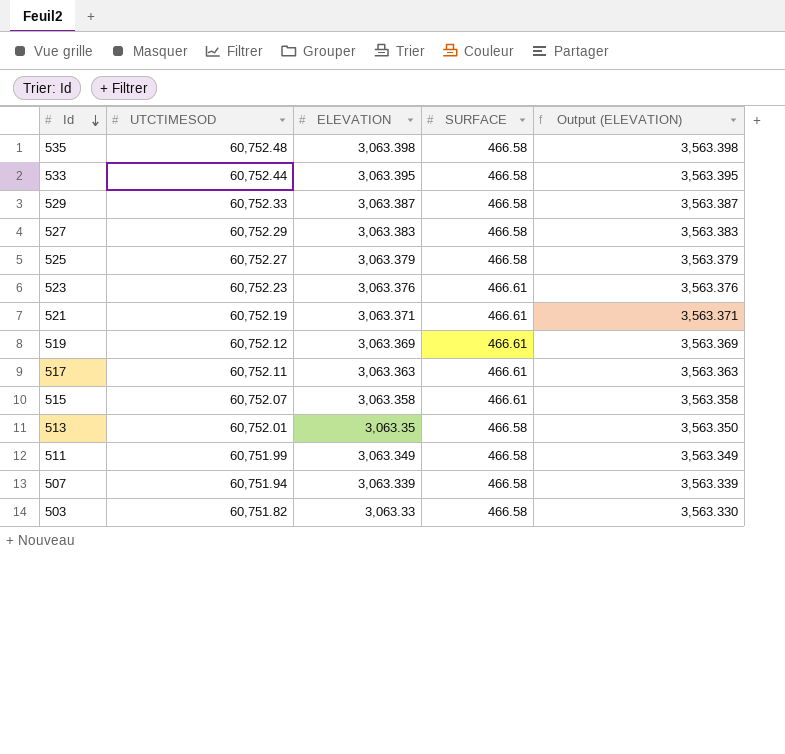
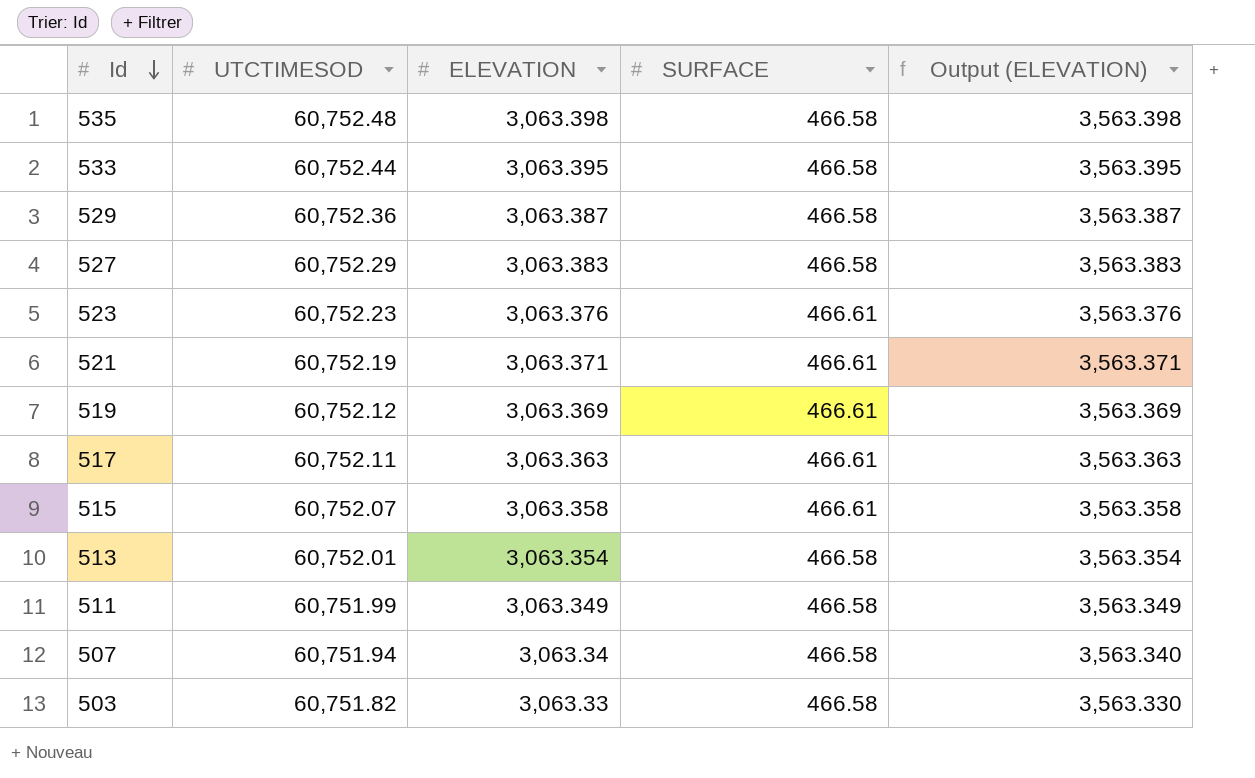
row 525: 60,752.27 | 3,063.379 | 466.58 | 3,563.379 -> none
529 | UTCTIMESOD: 60,752.33 -> 60,752.36
513 | ELEVATION: 3,063.35 -> 3,063.354
513 | Output (ELEVATION): 3,563.350 -> 3,563.354
507 | ELEVATION: 3,063.339 -> 3,063.34
507 | Output (ELEVATION): 3,563.339 -> 3,563.340

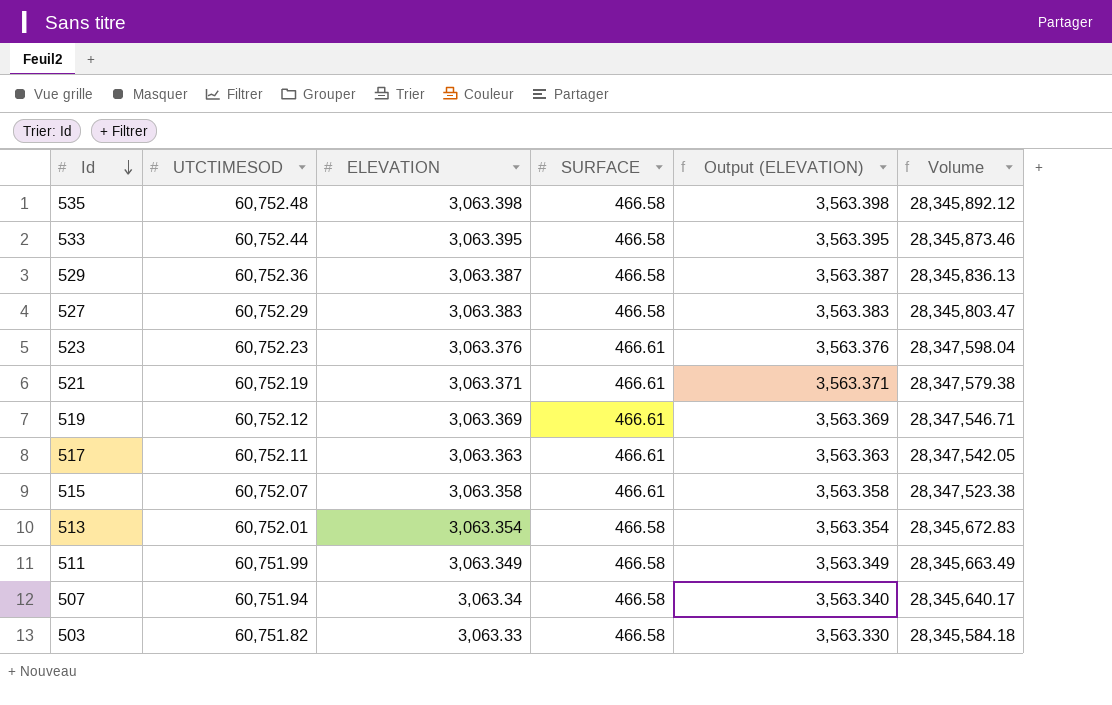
column Volume | formula: none -> [UTCTIMESOD] * [SURFACE]

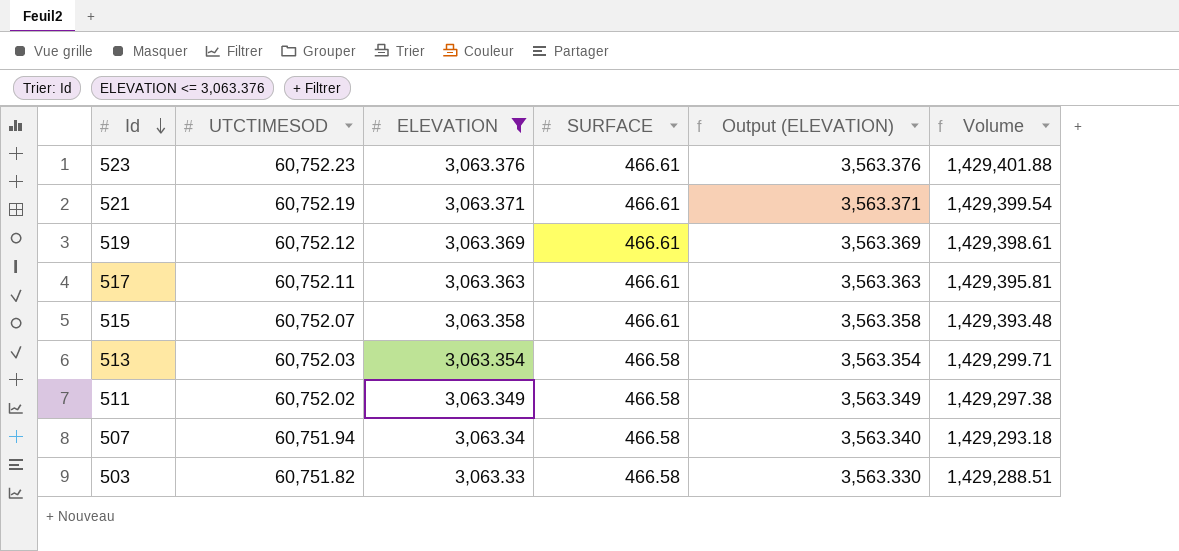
filter: none -> ELEVATION <= 3,063.376
column Volume | formula: [UTCTIMESOD] * [SURFACE] -> [ELEVATION] * [SURFACE]
513 | UTCTIMESOD: 60,752.01 -> 60,752.03
511 | UTCTIMESOD: 60,751.99 -> 60,752.02

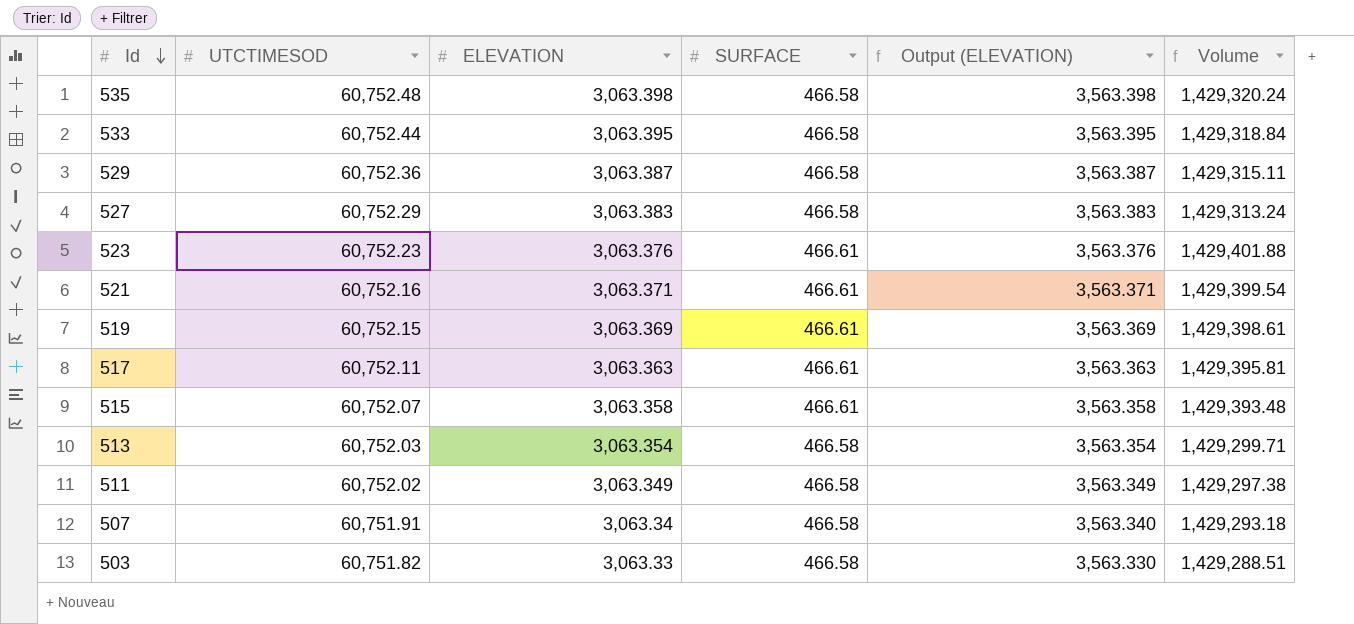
filter: ELEVATION <= 3,063.376 -> none
521 | UTCTIMESOD: 60,752.19 -> 60,752.16
519 | UTCTIMESOD: 60,752.12 -> 60,752.15
507 | UTCTIMESOD: 60,751.94 -> 60,751.91

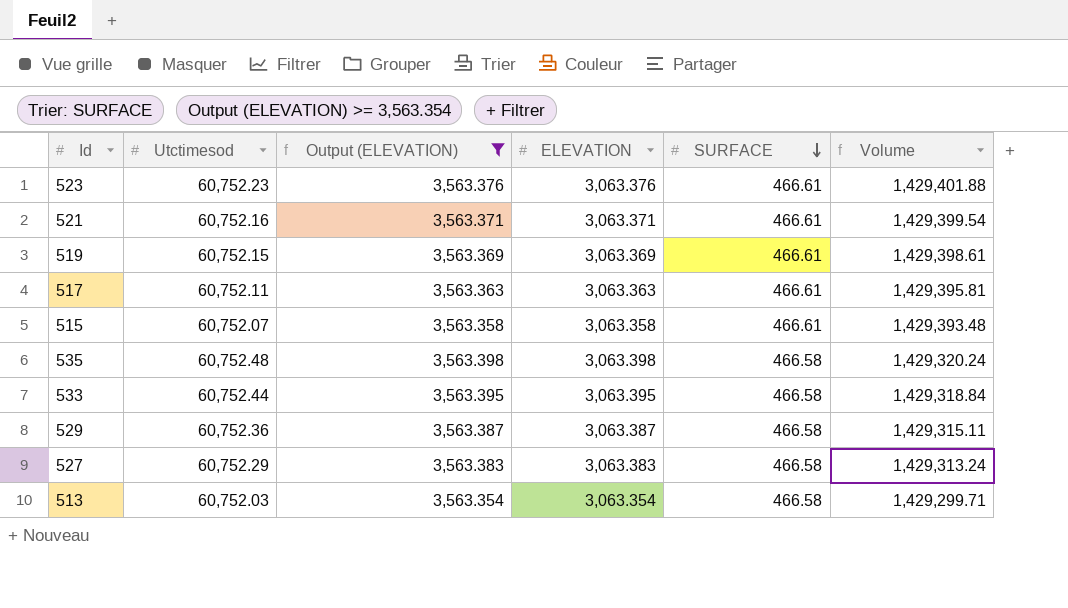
filter: none -> Output (ELEVATION) >= 3,563.354
row order: Id descending -> SURFACE descending
column name: UTCTIMESOD -> Utctimesod
column Output (ELEVATION) | position: 5 -> 3

